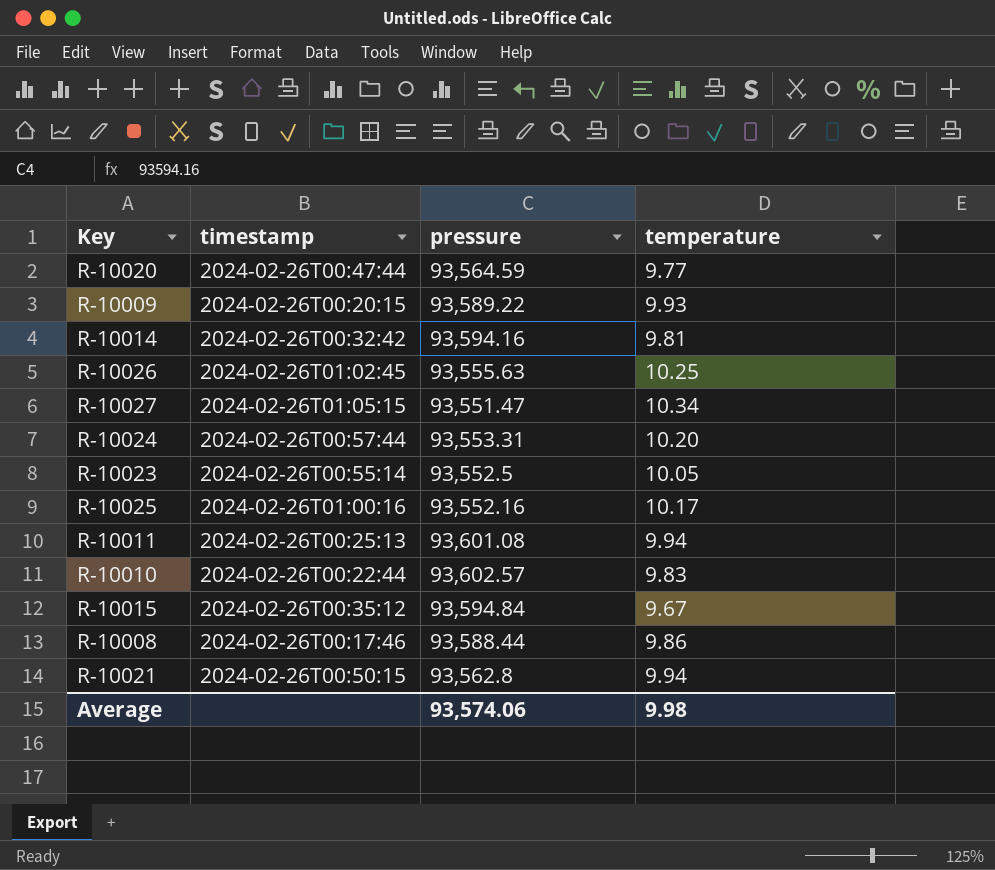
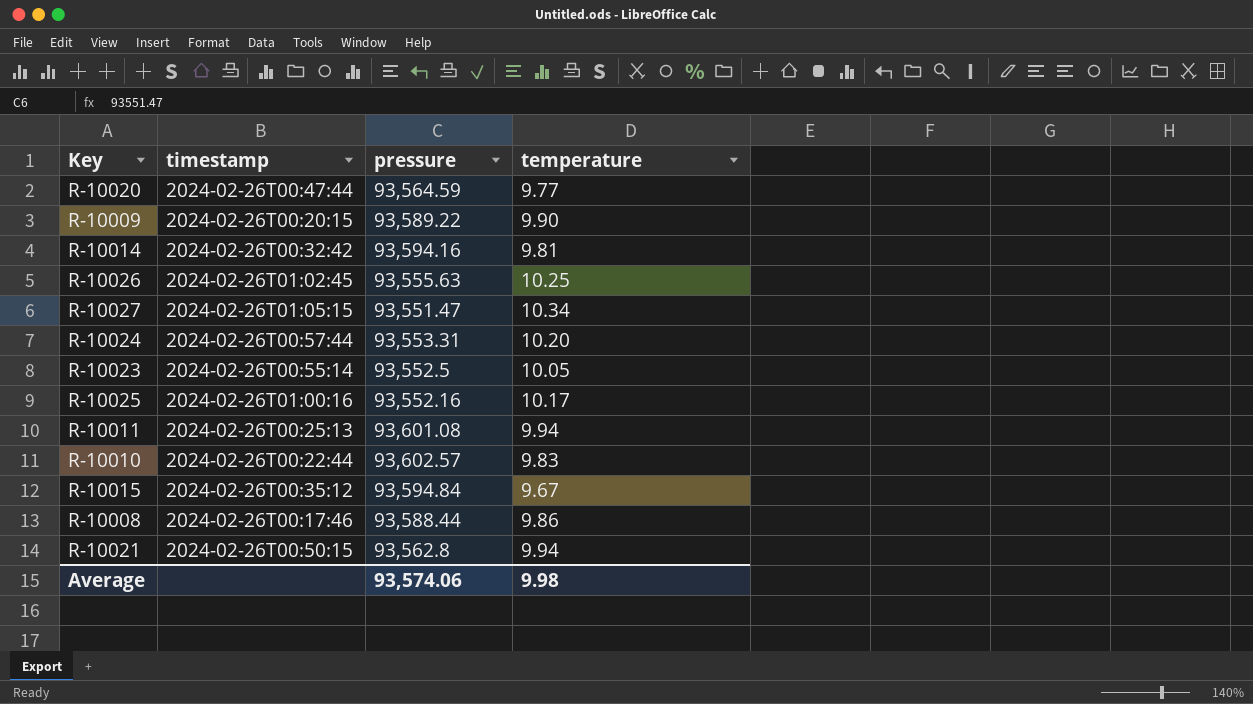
R-10009 | temperature: 9.93 -> 9.90

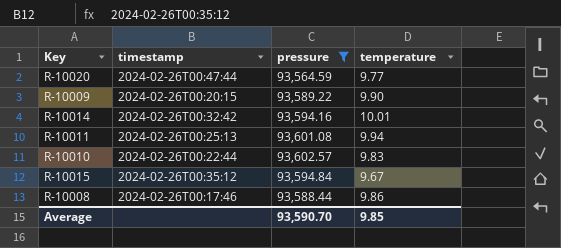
filter: none -> pressure >= 93,564.59
R-10014 | temperature: 9.81 -> 10.01
Average | pressure: 93,574.06 -> 93,590.70
Average | temperature: 9.98 -> 9.85

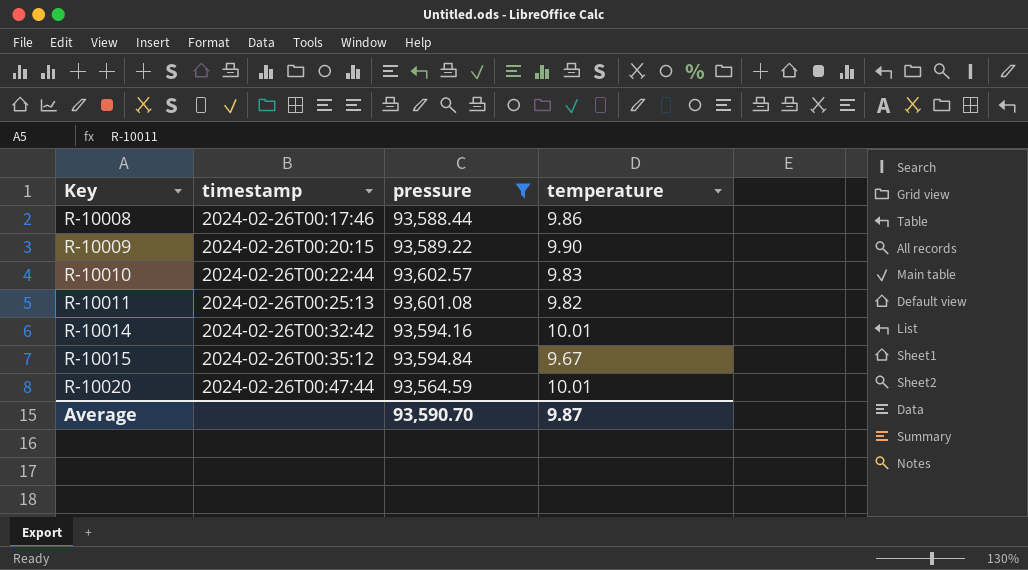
row order: none -> Key ascending
R-10011 | temperature: 9.94 -> 9.82
R-10020 | temperature: 9.77 -> 10.01
Average | temperature: 9.85 -> 9.87

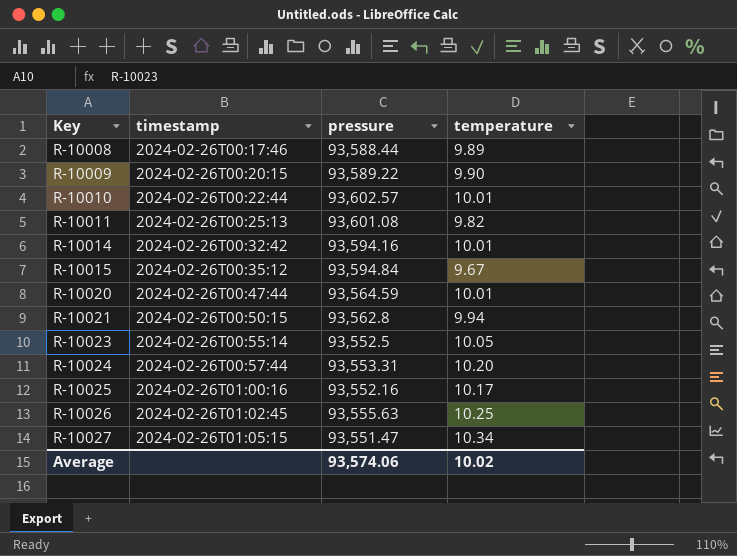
filter: pressure >= 93,564.59 -> none
R-10008 | temperature: 9.86 -> 9.89
R-10010 | temperature: 9.83 -> 10.01
Average | pressure: 93,590.70 -> 93,574.06
Average | temperature: 9.87 -> 10.02

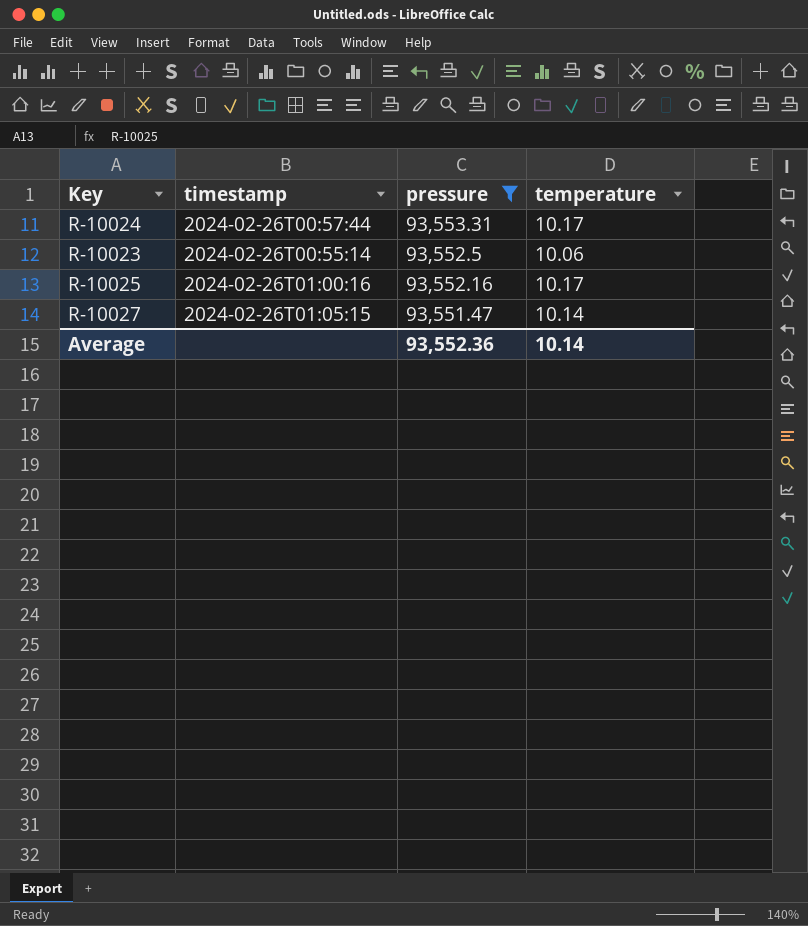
filter: none -> pressure <= 93,553.31
row order: Key ascending -> pressure descending
R-10024 | temperature: 10.20 -> 10.17
R-10023 | temperature: 10.05 -> 10.06
R-10027 | temperature: 10.34 -> 10.14
Average | pressure: 93,574.06 -> 93,552.36
Average | temperature: 10.02 -> 10.14

